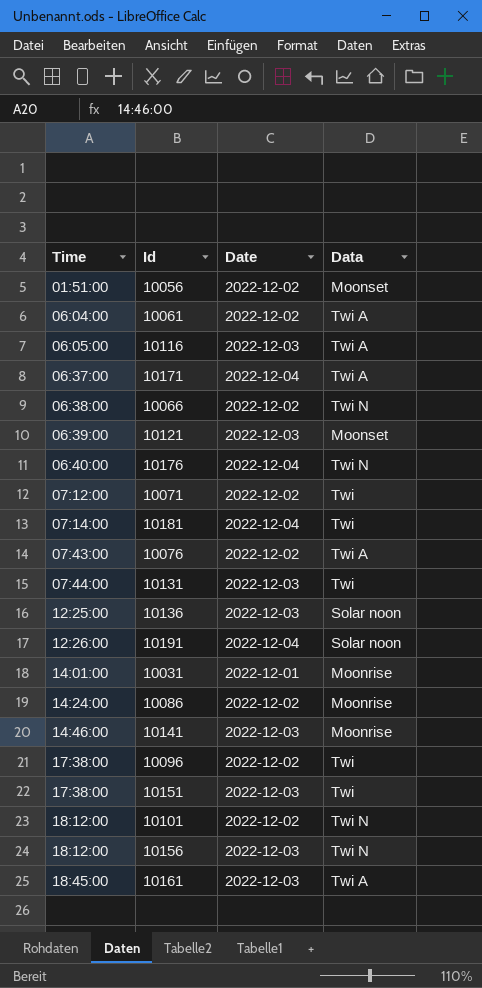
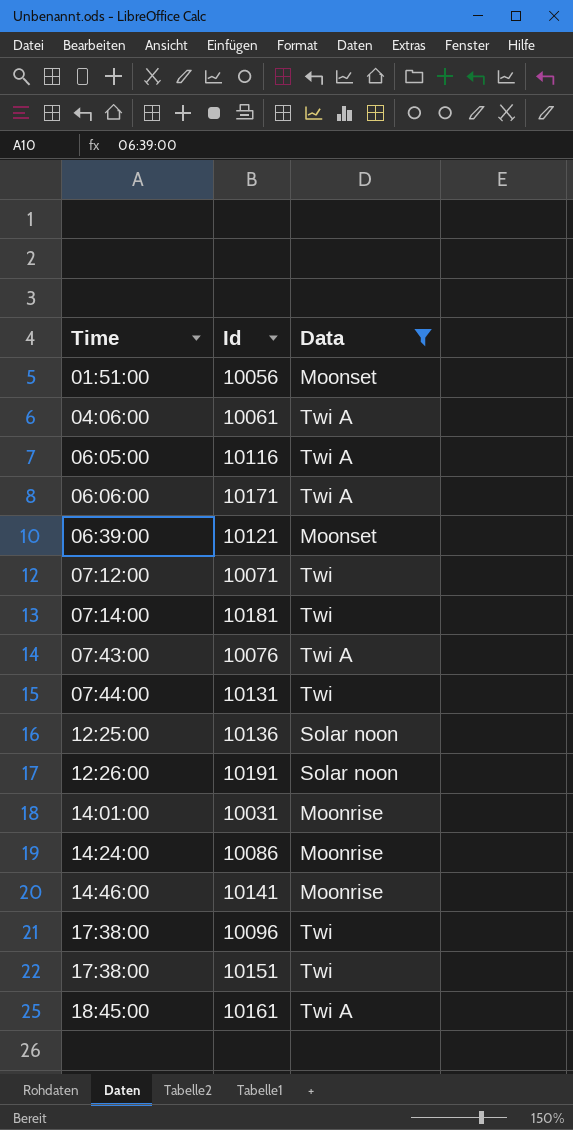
filter: none -> Data != Twi N
column Date | position: 3 -> none
10061 | Time: 06:04:00 -> 04:06:00
10171 | Time: 06:37:00 -> 06:06:00

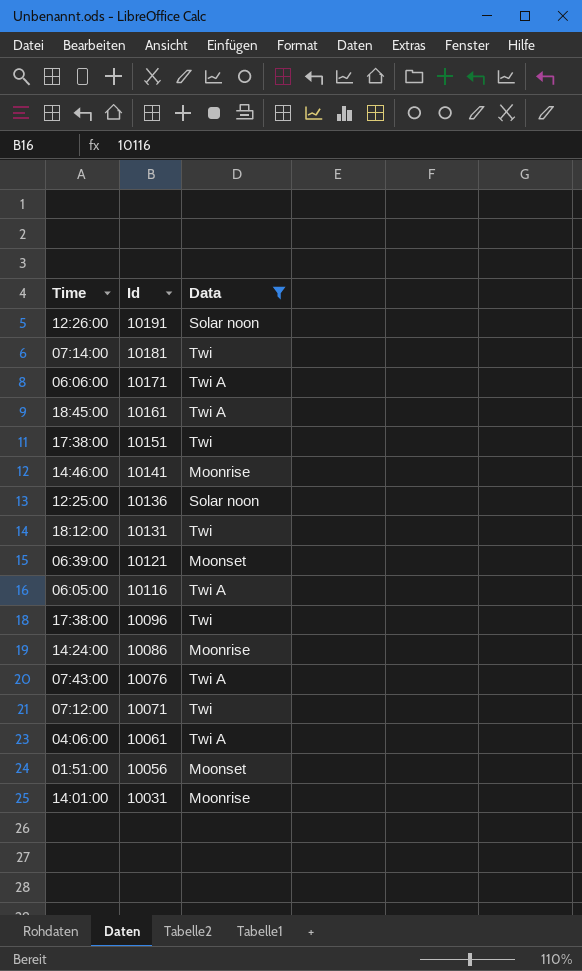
row order: Time ascending -> Id descending
10131 | Time: 07:44:00 -> 18:12:00

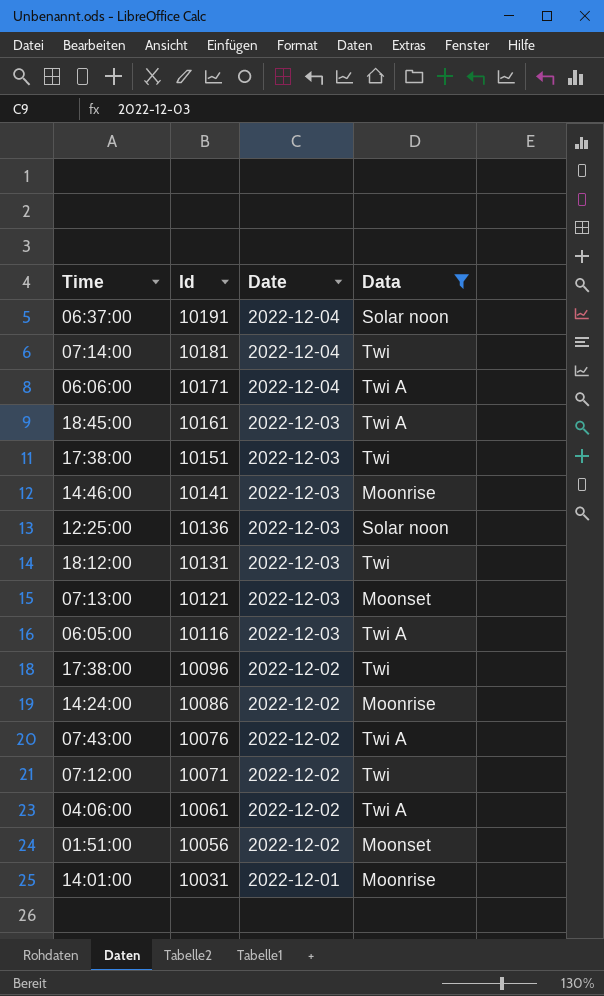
column Date | position: none -> 3
10191 | Time: 12:26:00 -> 06:37:00
10121 | Time: 06:39:00 -> 07:13:00

